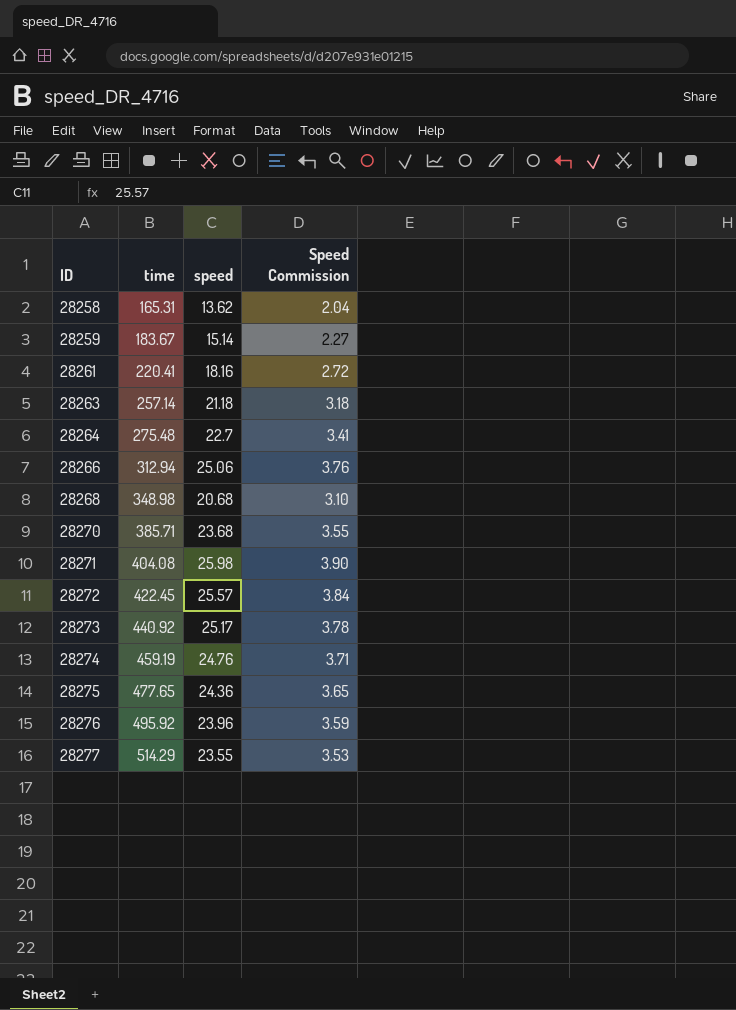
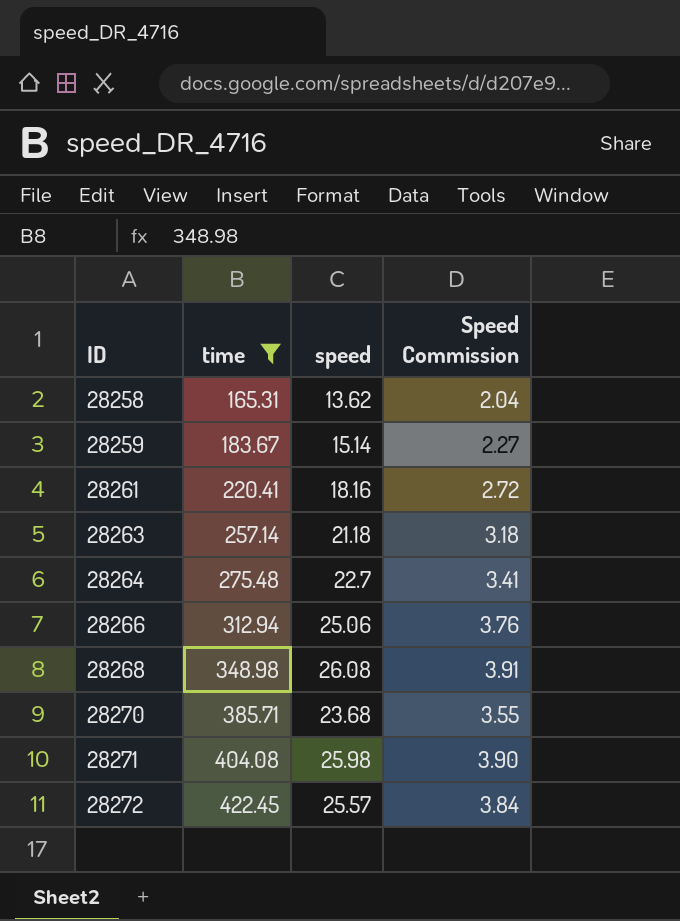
filter: none -> time <= 422.45
28268 | speed: 20.68 -> 26.08
28268 | Speed Commission: 3.10 -> 3.91

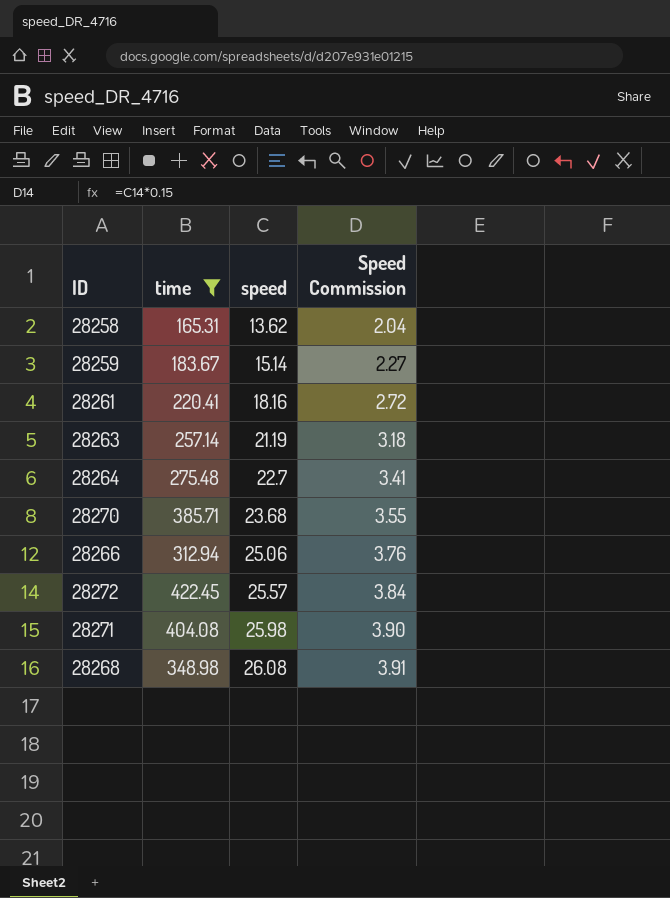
row order: ID ascending -> speed ascending
28263 | speed: 21.18 -> 21.19

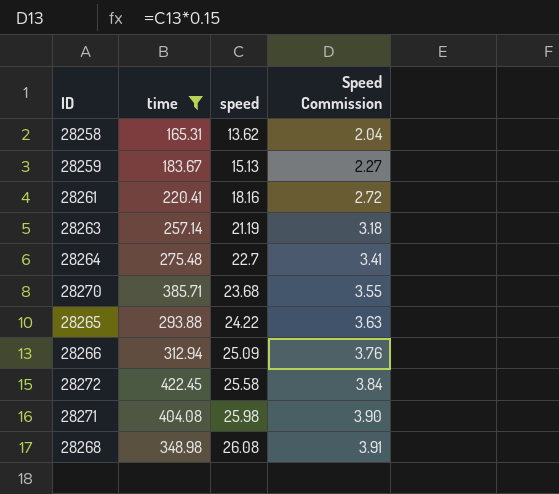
28259 | speed: 15.14 -> 15.13
row 28265: none -> 293.88 | 24.22 | 3.63
28266 | speed: 25.06 -> 25.09
28272 | speed: 25.57 -> 25.58

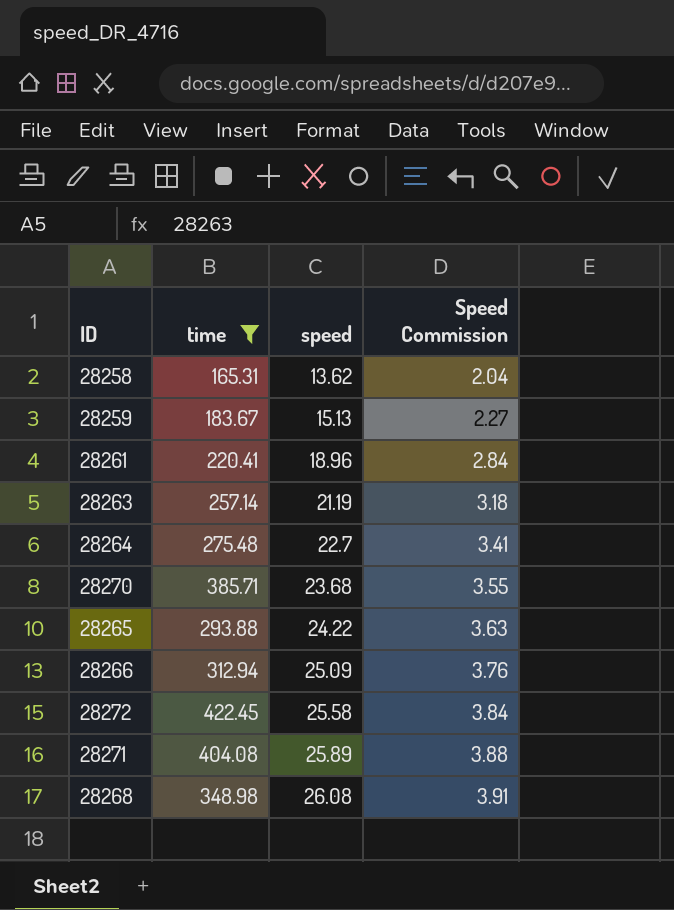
28261 | speed: 18.16 -> 18.96
28261 | Speed Commission: 2.72 -> 2.84
28271 | speed: 25.98 -> 25.89
28271 | Speed Commission: 3.90 -> 3.88

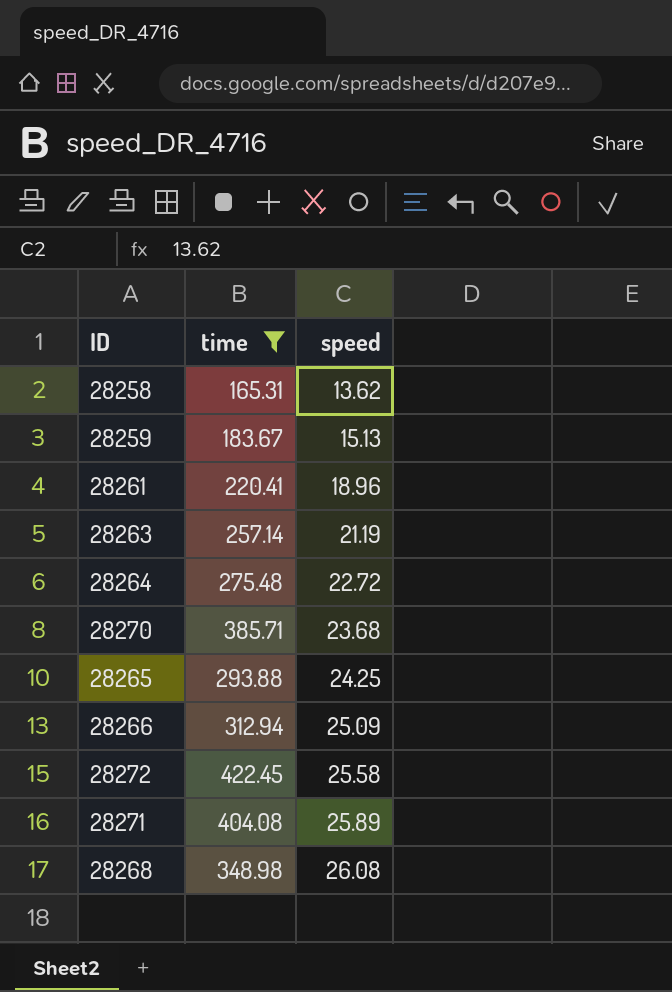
column Speed Commission | formula: [speed] * 0.15 -> none
28264 | speed: 22.7 -> 22.72
28265 | speed: 24.22 -> 24.25

